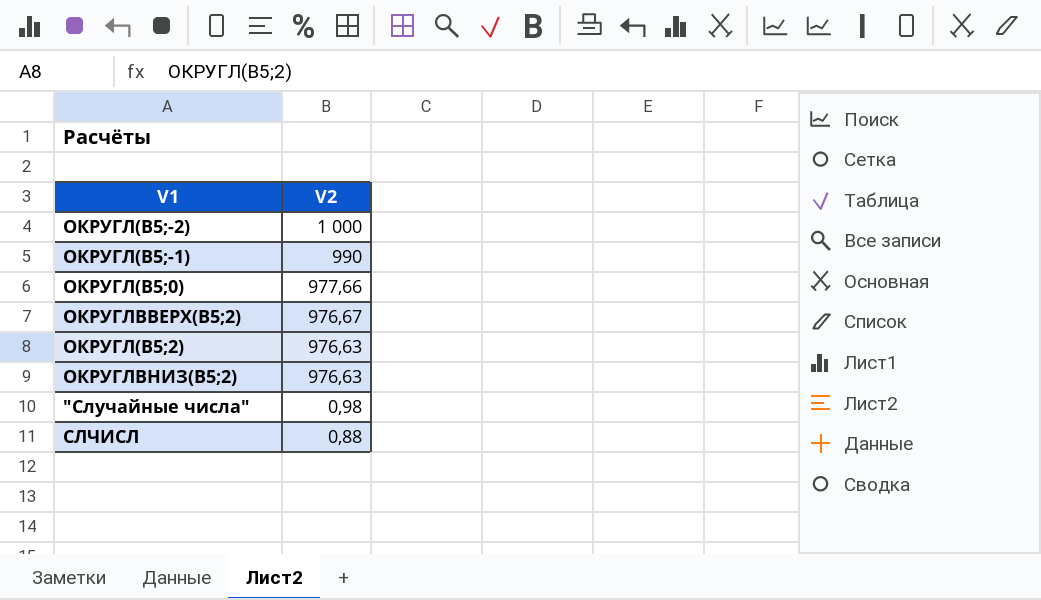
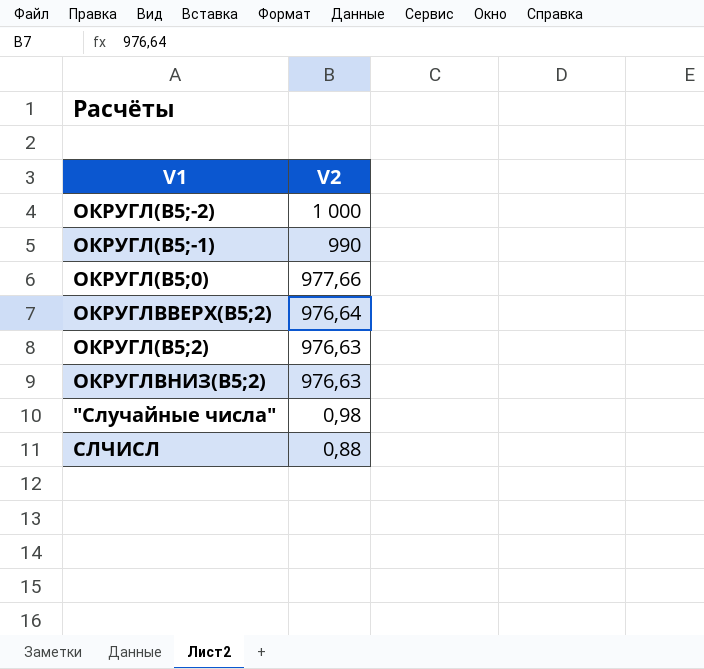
ОКРУГЛВВЕРХ(В5;2) | V2: 976,67 -> 976,64

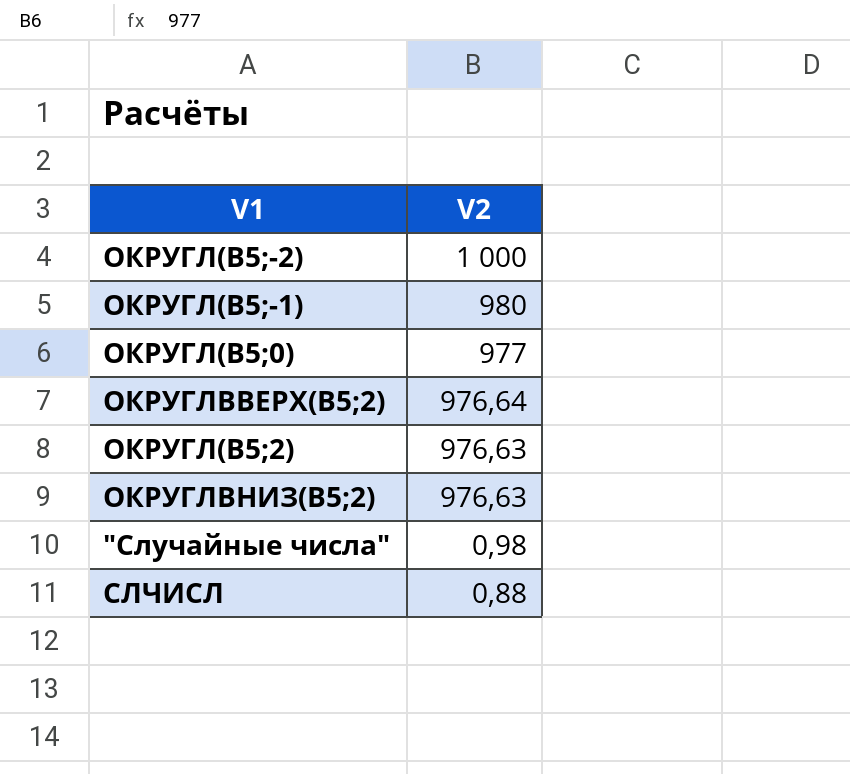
ОКРУГЛ(В5;-1) | V2: 990 -> 980
ОКРУГЛ(В5;0) | V2: 977,66 -> 977

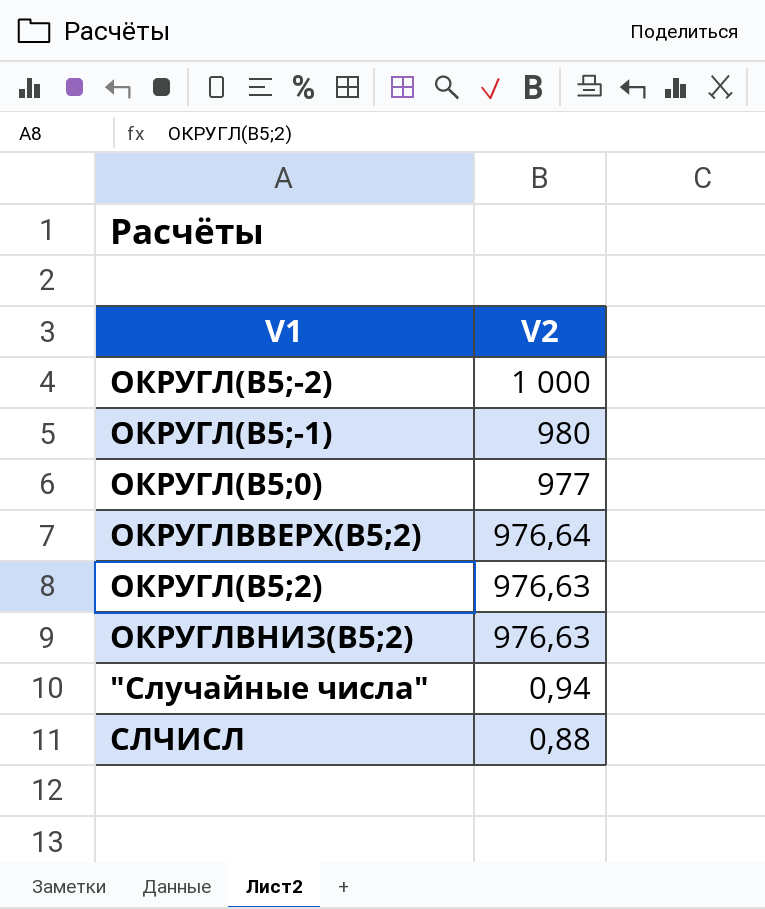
"Случайные числа" | V2: 0,98 -> 0,94

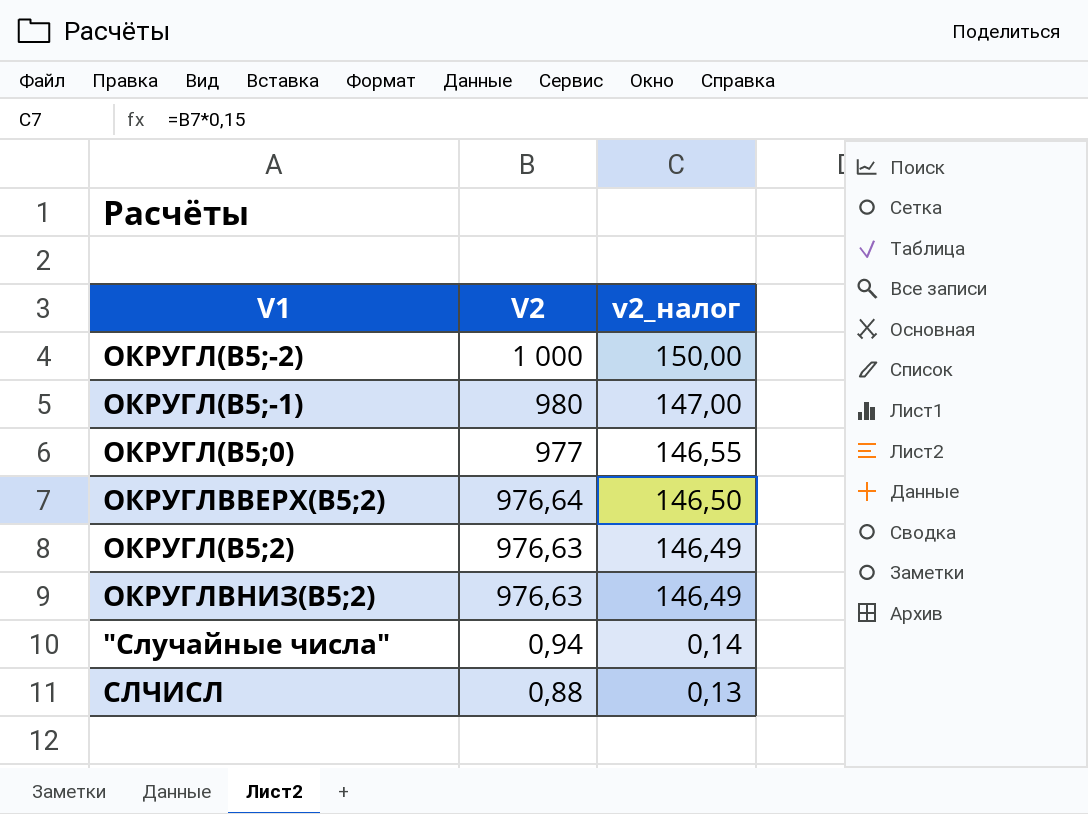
column v2_налог | formula: none -> [V2] * 0,15

